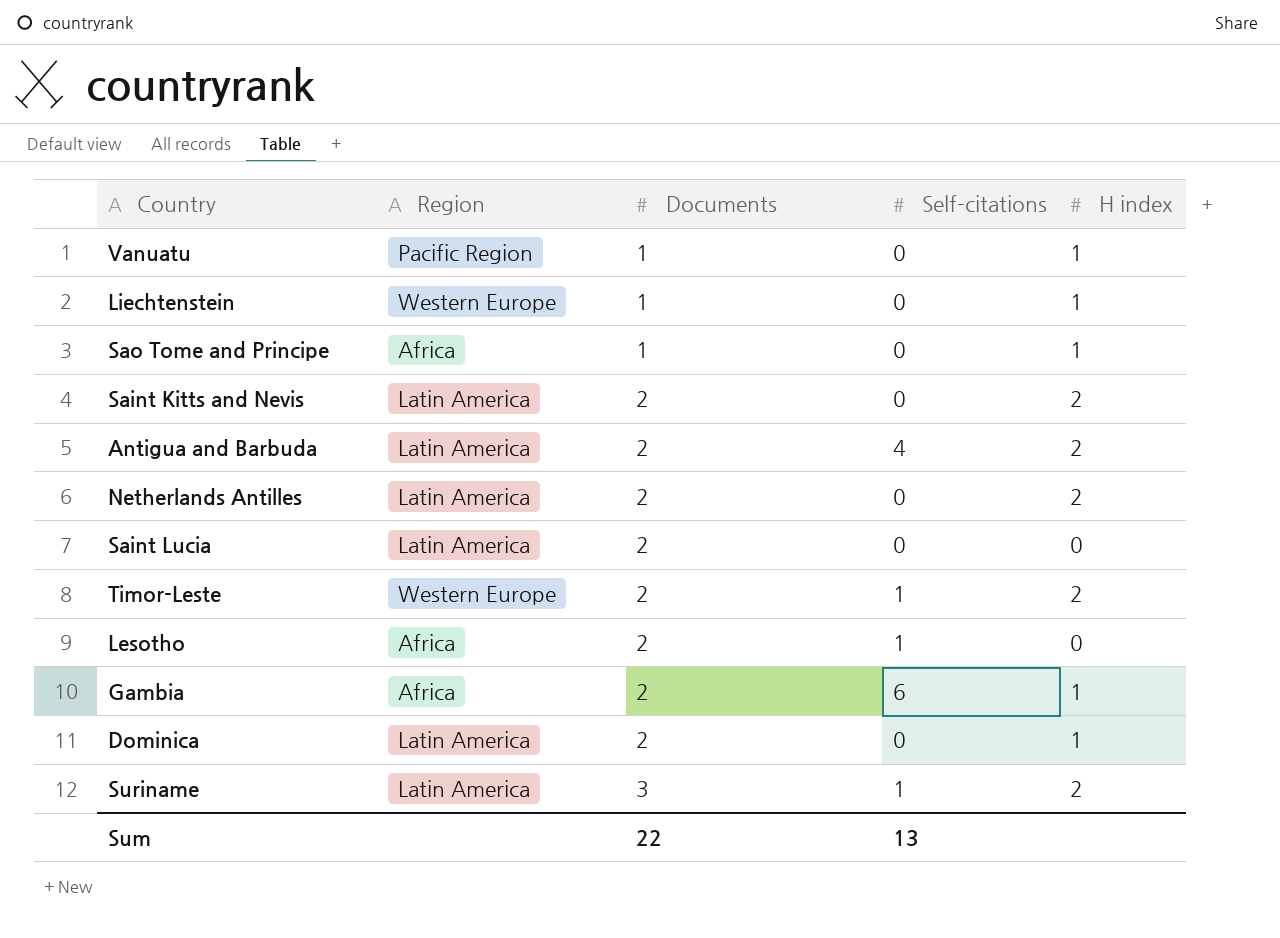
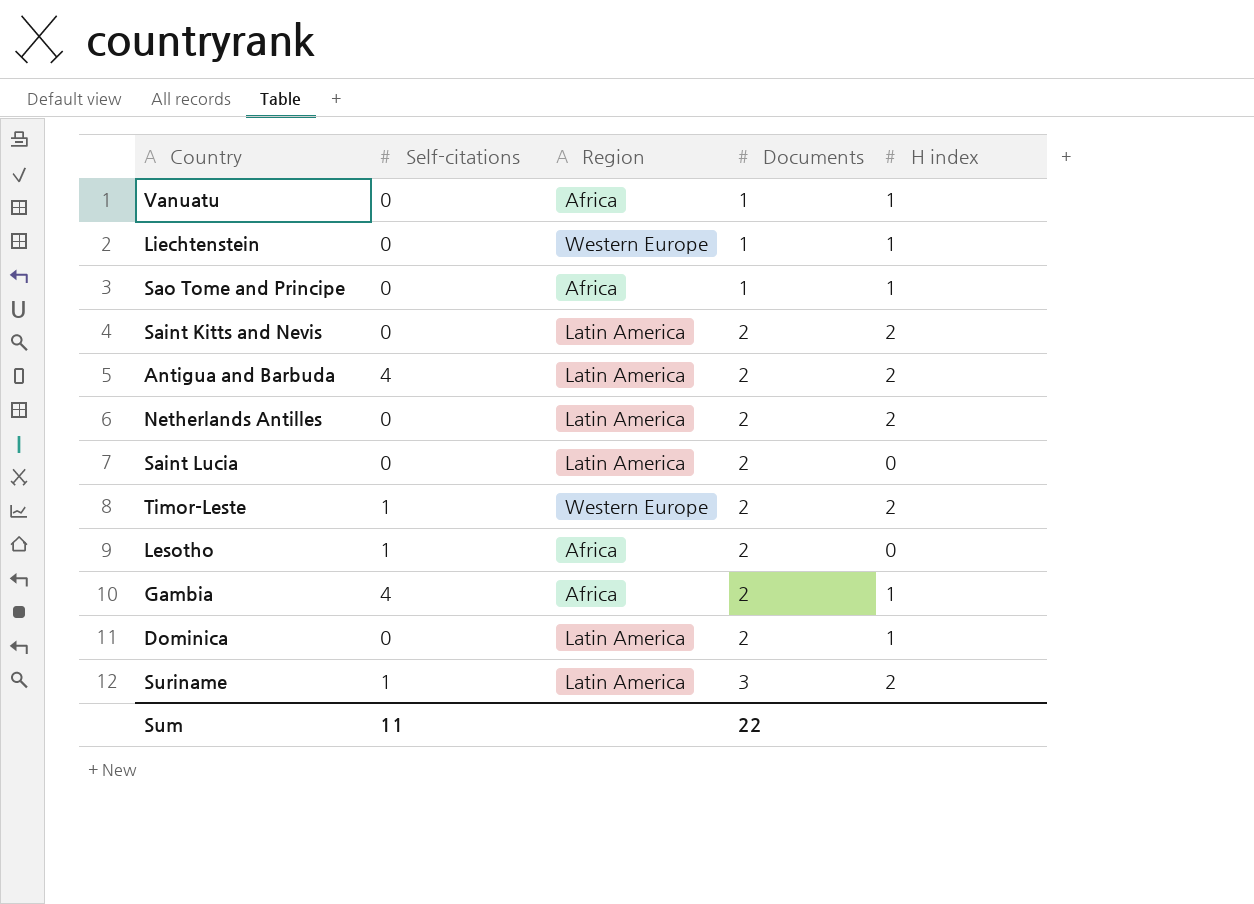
column Self-citations | position: 4 -> 2
Vanuatu | Region: Pacific Region -> Africa
Gambia | Self-citations: 6 -> 4
Sum | Self-citations: 13 -> 11

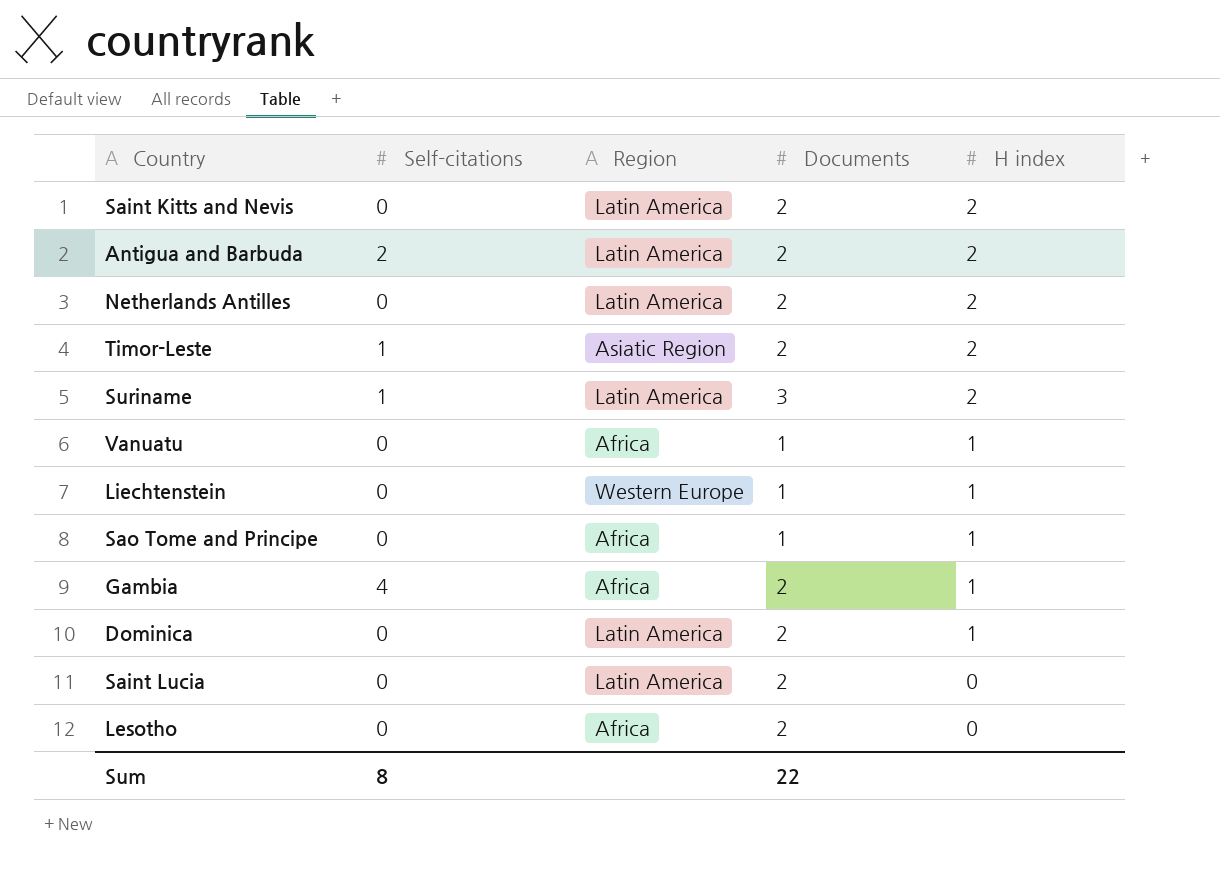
row order: Documents ascending -> H index descending
Antigua and Barbuda | Self-citations: 4 -> 2
Timor-Leste | Region: Western Europe -> Asiatic Region
Lesotho | Self-citations: 1 -> 0
Sum | Self-citations: 11 -> 8

